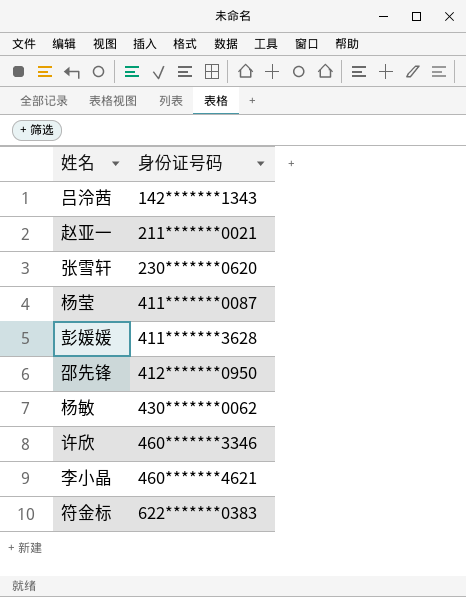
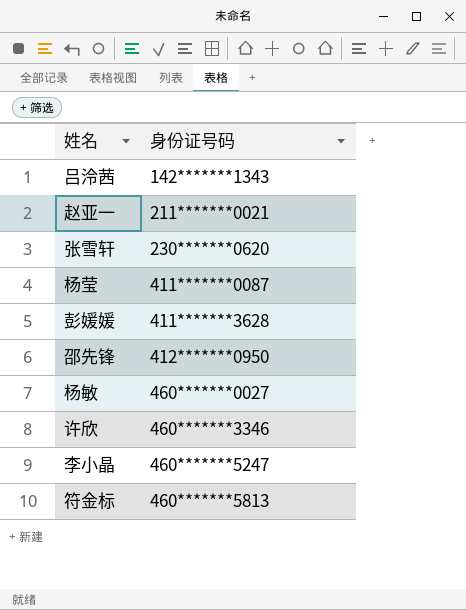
杨敏 | 身份证号码: 430*******0062 -> 460*******0027
李小晶 | 身份证号码: 460*******4621 -> 460*******5247
符金标 | 身份证号码: 622*******0383 -> 460*******5813

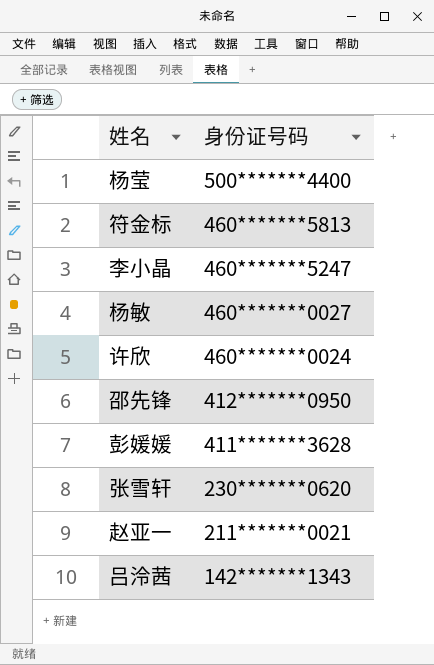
row order: 身份证号码 ascending -> 身份证号码 descending
杨莹 | 身份证号码: 411*******0087 -> 500*******4400
许欣 | 身份证号码: 460*******3346 -> 460*******0024

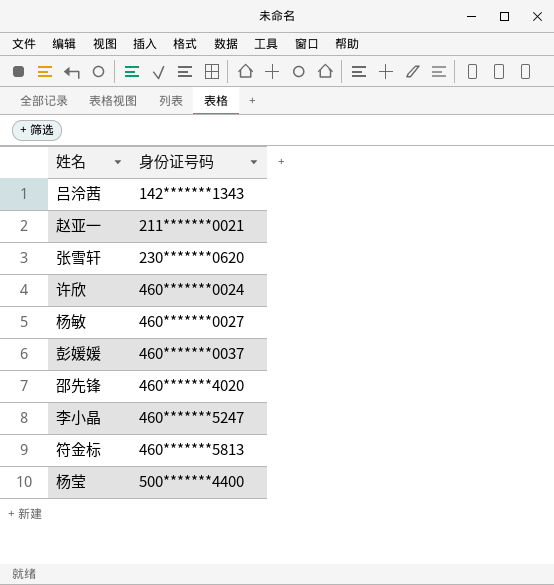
row order: 身份证号码 descending -> 身份证号码 ascending
彭媛媛 | 身份证号码: 411*******3628 -> 460*******0037
邵先锋 | 身份证号码: 412*******0950 -> 460*******4020

